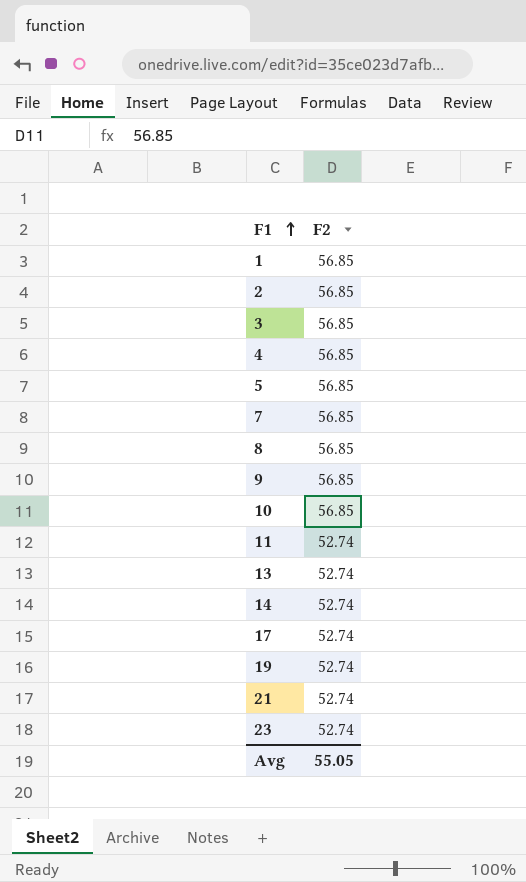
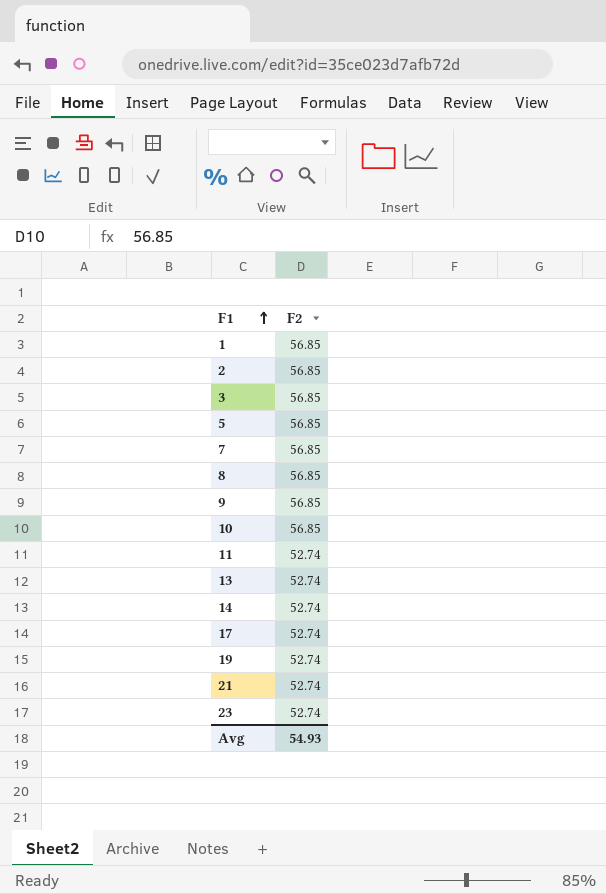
row 4: 56.85 -> none
Avg | F2: 55.05 -> 54.93

